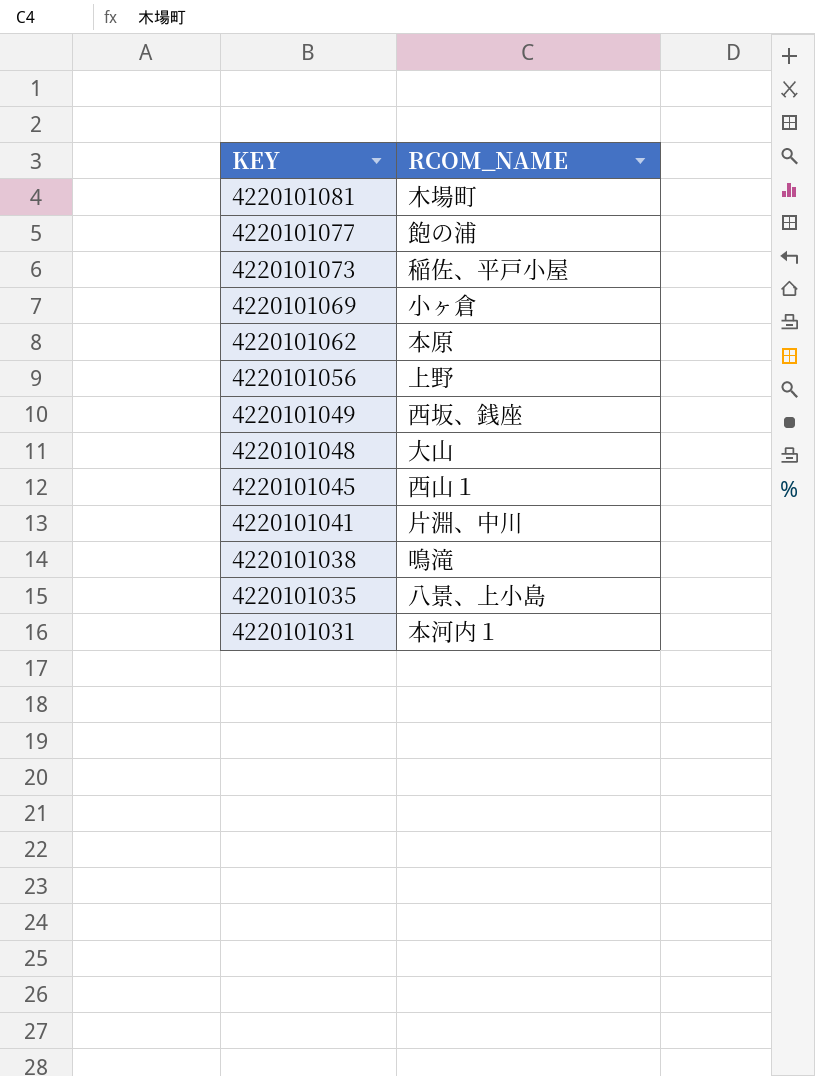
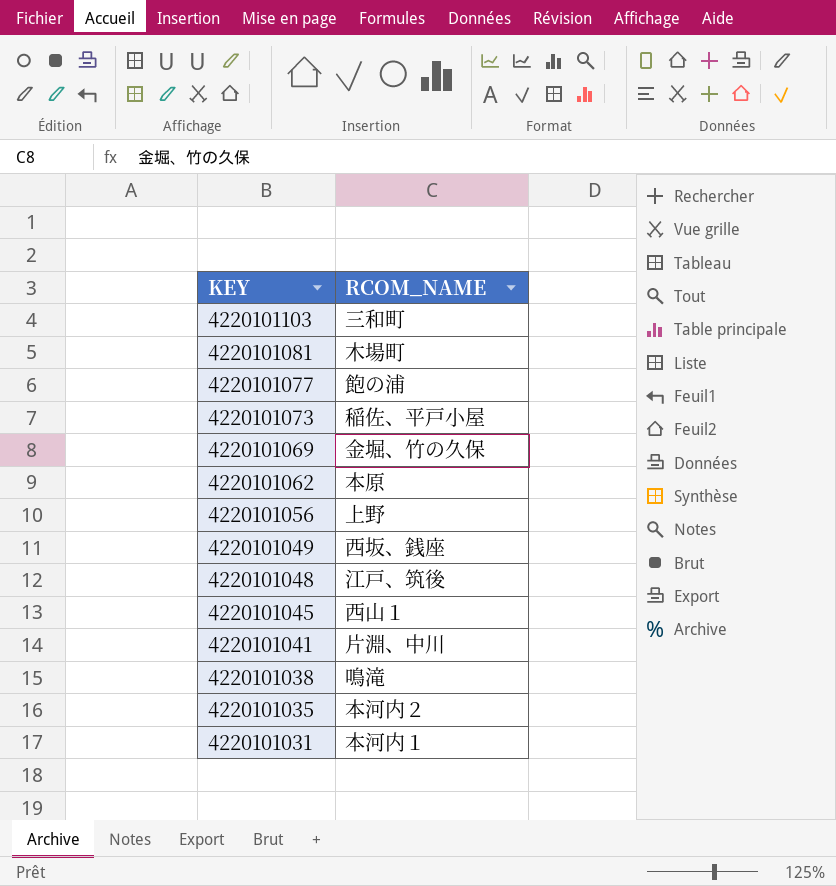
row 4220101103: none -> 三和町
4220101069 | RCOM_NAME: 小ヶ倉 -> 金堀、竹の久保
4220101048 | RCOM_NAME: 大山 -> 江戸、筑後
4220101035 | RCOM_NAME: 八景、上小島 -> 本河内２

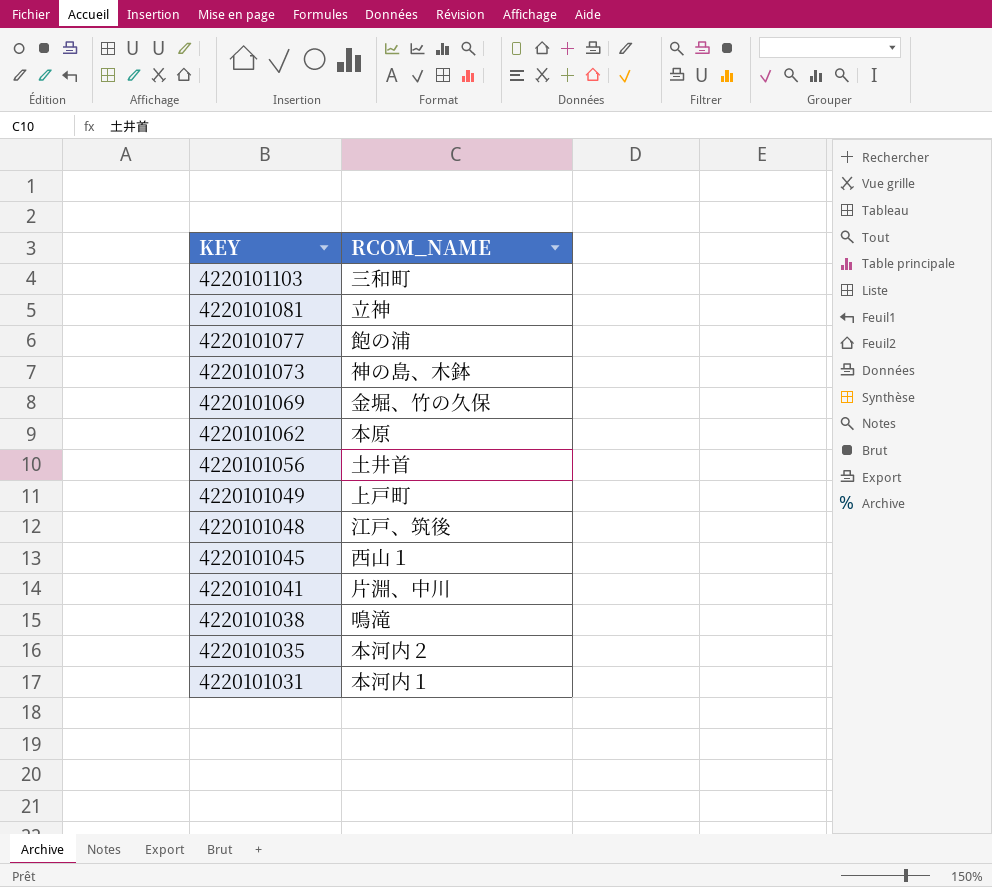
4220101081 | RCOM_NAME: 木場町 -> 立神
4220101073 | RCOM_NAME: 稲佐、平戸小屋 -> 神の島、木鉢
4220101056 | RCOM_NAME: 上野 -> 土井首
4220101049 | RCOM_NAME: 西坂、銭座 -> 上戸町

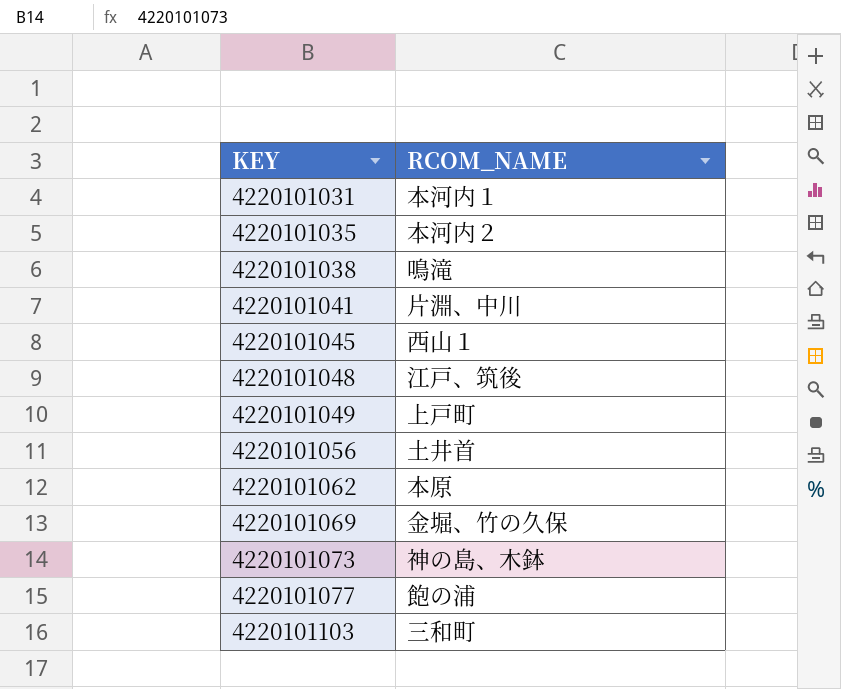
row order: KEY descending -> KEY ascending
row 4220101081: 立神 -> none

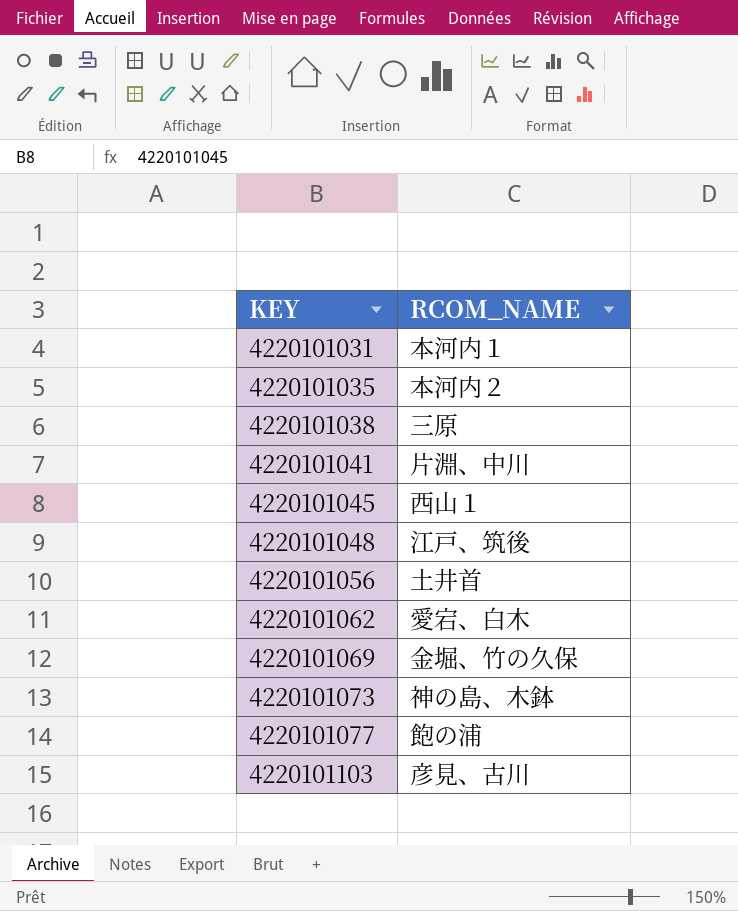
row 4220101049: 上戸町 -> none
4220101038 | RCOM_NAME: 鳴滝 -> 三原
4220101062 | RCOM_NAME: 本原 -> 愛宕、白木
4220101103 | RCOM_NAME: 三和町 -> 彦見、古川

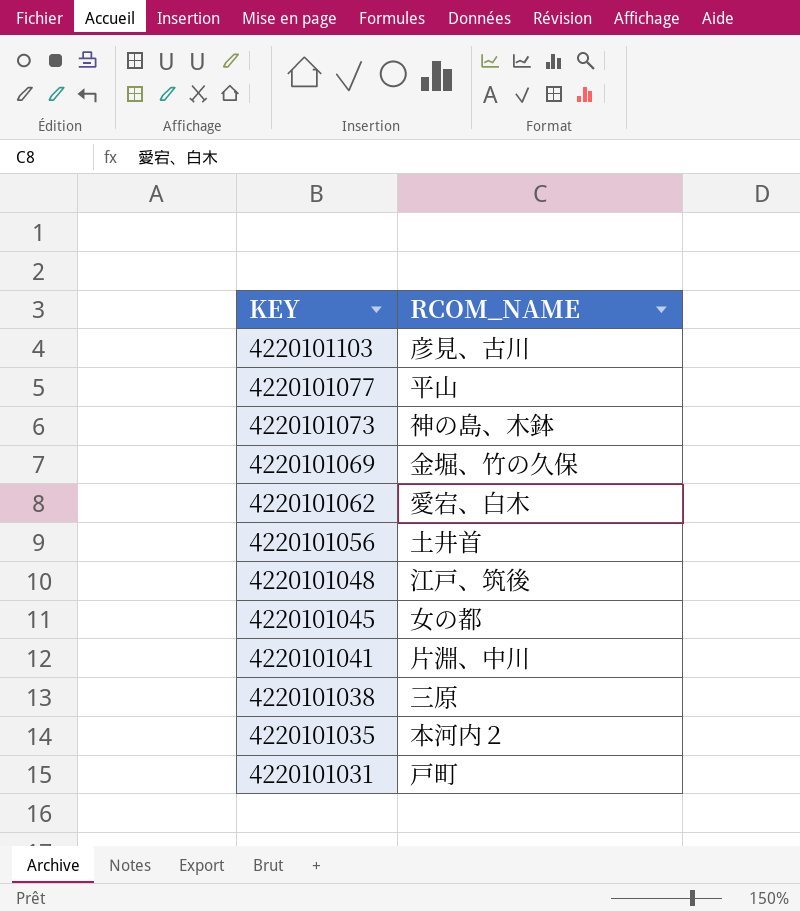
row order: KEY ascending -> KEY descending
4220101077 | RCOM_NAME: 飽の浦 -> 平山
4220101045 | RCOM_NAME: 西山１ -> 女の都
4220101031 | RCOM_NAME: 本河内１ -> 戸町

